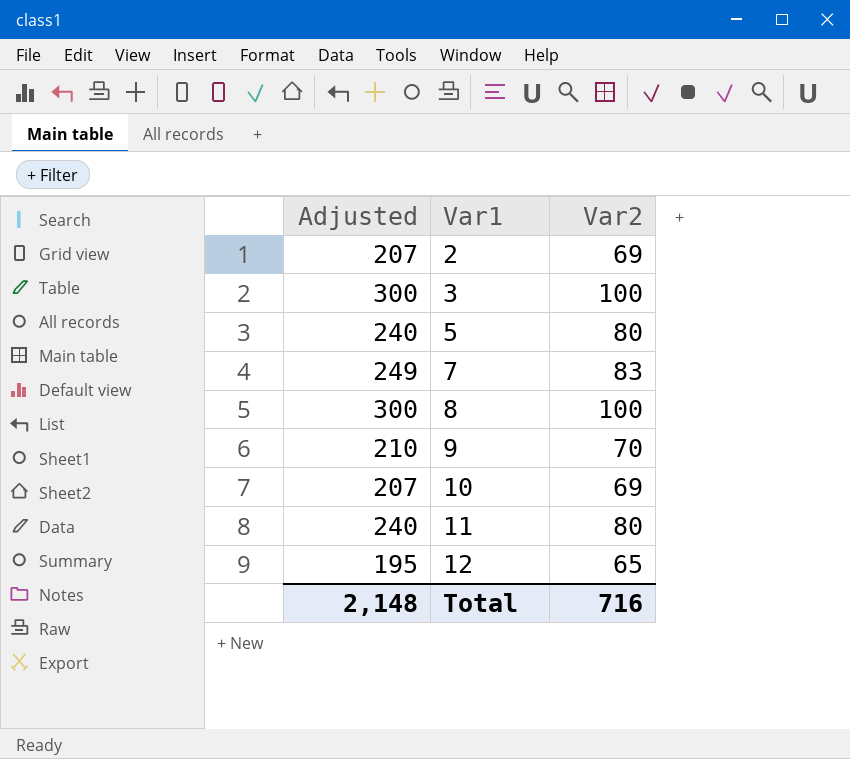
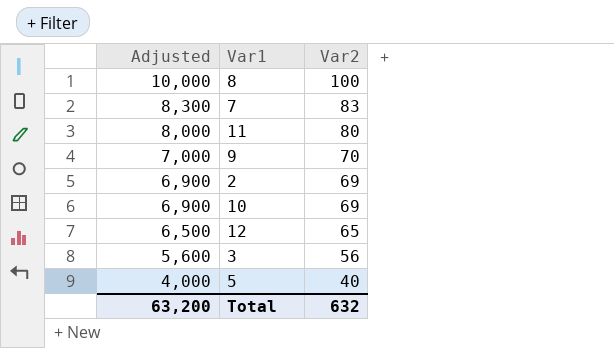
row order: Var1 ascending -> Adjusted descending
column Adjusted | formula: [Var2] * 3 -> [Var2] * 100
3 | Var2: 100 -> 56
5 | Var2: 80 -> 40
Total | Adjusted: 2,148 -> 63,200
Total | Var2: 716 -> 632

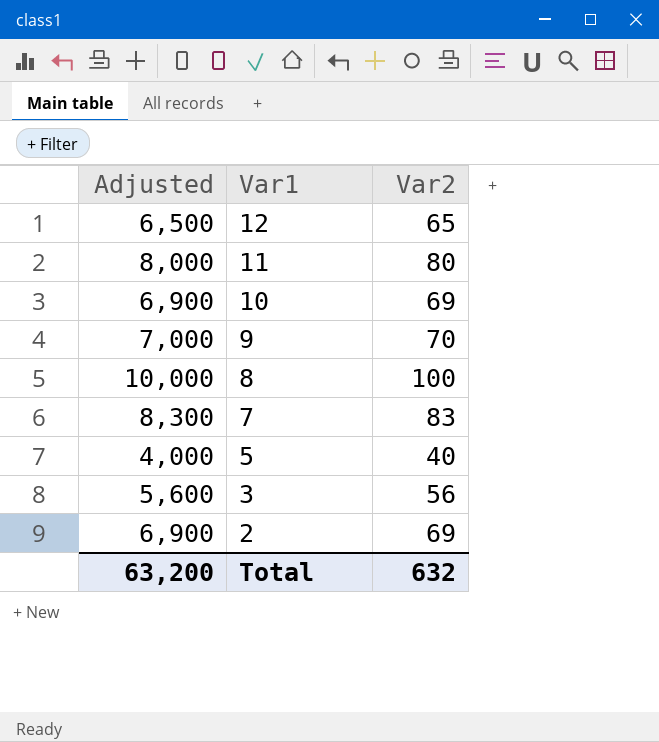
row order: Adjusted descending -> Var1 descending

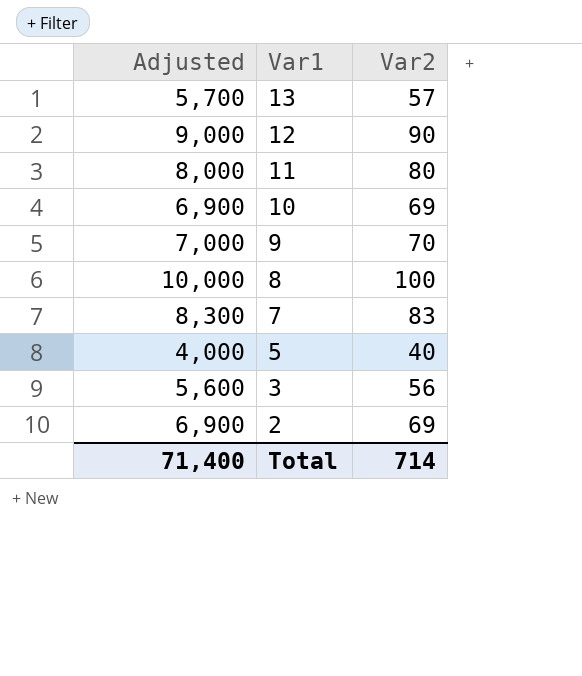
row 13: none -> 5,700 | 57
12 | Adjusted: 6,500 -> 9,000
12 | Var2: 65 -> 90
Total | Adjusted: 63,200 -> 71,400
Total | Var2: 632 -> 714

